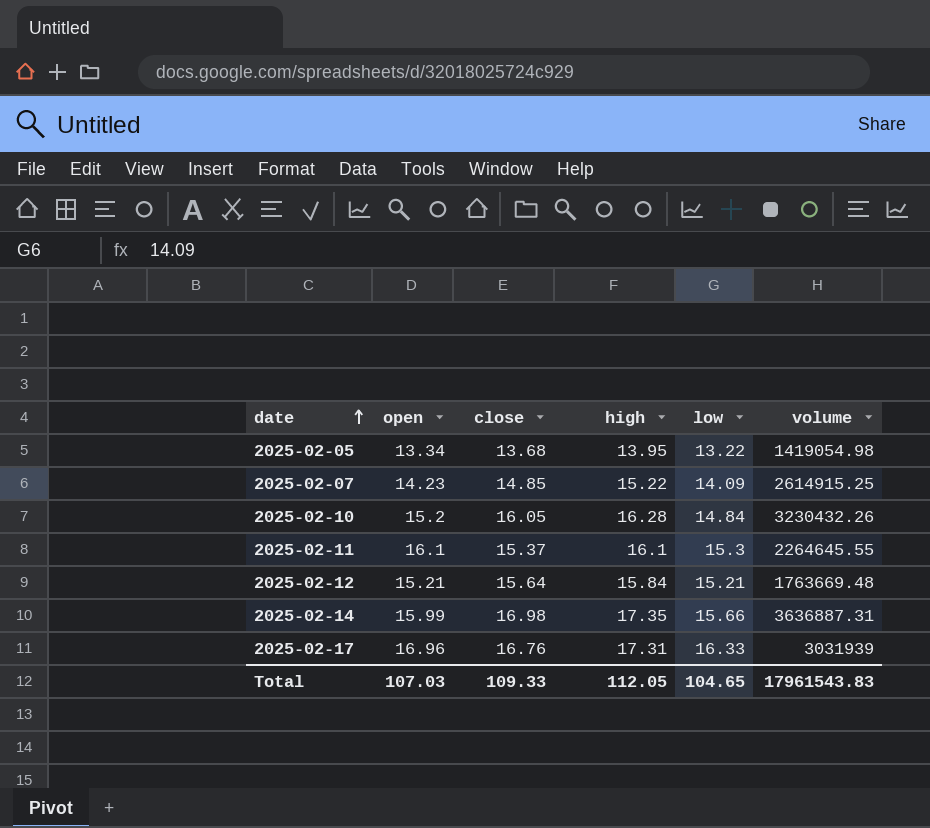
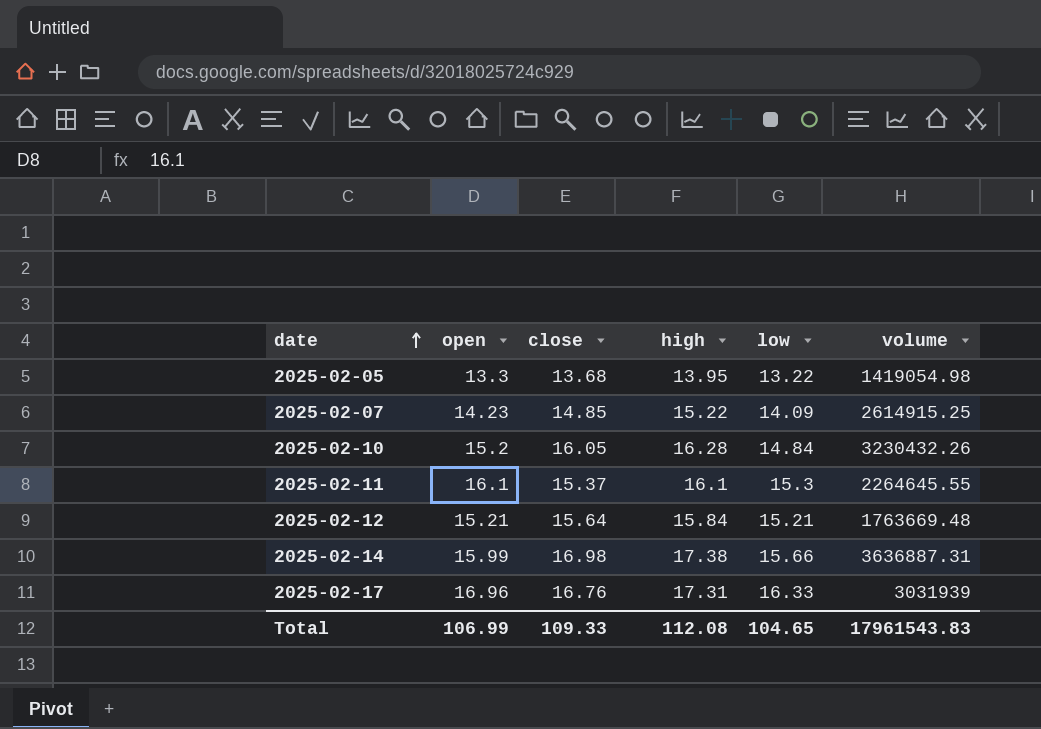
2025-02-05 | open: 13.34 -> 13.3
2025-02-14 | high: 17.35 -> 17.38
Total | open: 107.03 -> 106.99
Total | high: 112.05 -> 112.08

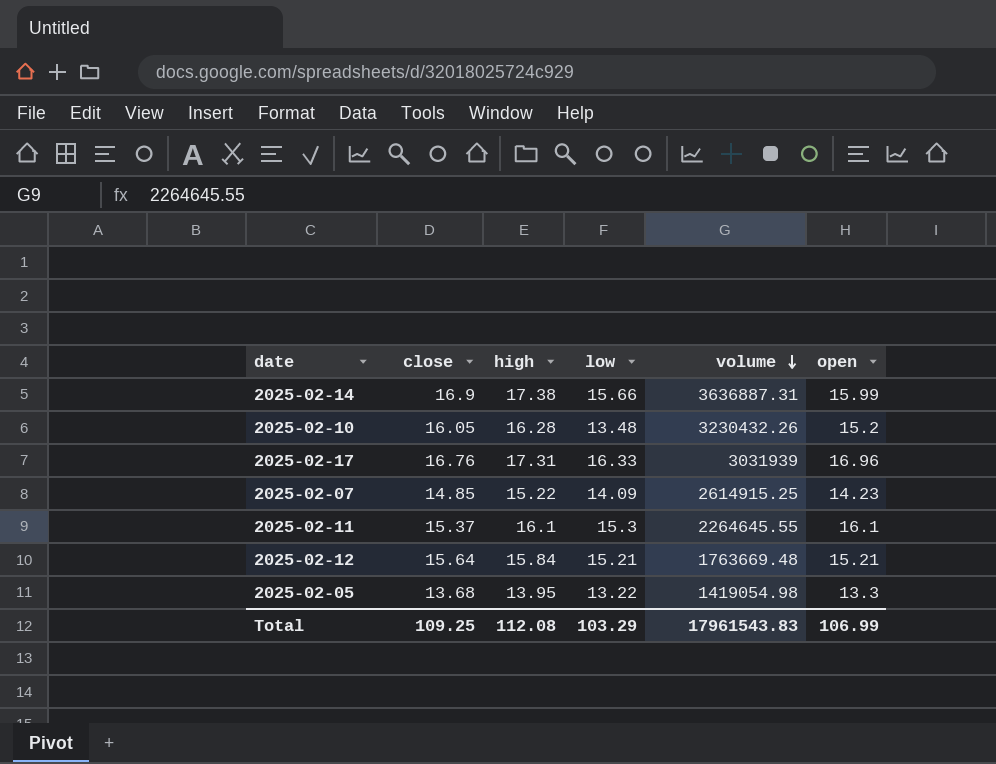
row order: date ascending -> volume descending
column open | position: 2 -> 6
2025-02-14 | close: 16.98 -> 16.9
2025-02-10 | low: 14.84 -> 13.48
Total | close: 109.33 -> 109.25
Total | low: 104.65 -> 103.29

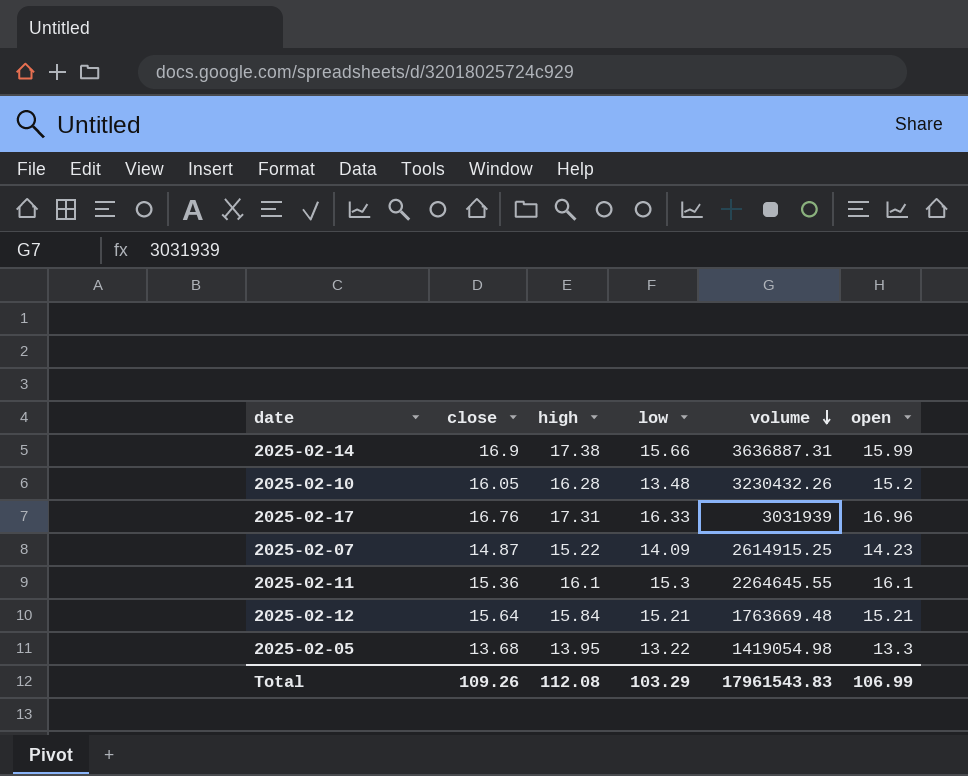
2025-02-07 | close: 14.85 -> 14.87
2025-02-11 | close: 15.37 -> 15.36
Total | close: 109.25 -> 109.26

